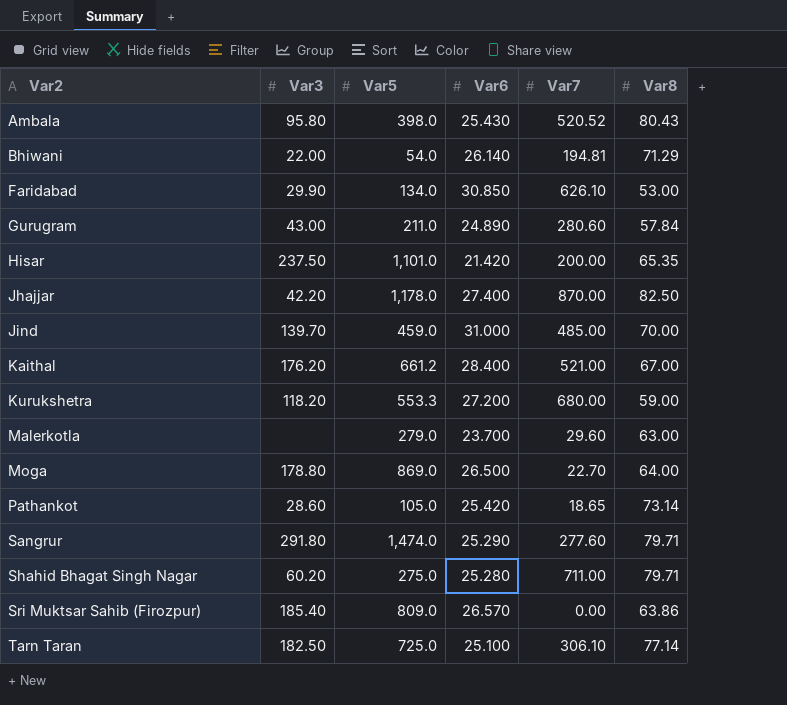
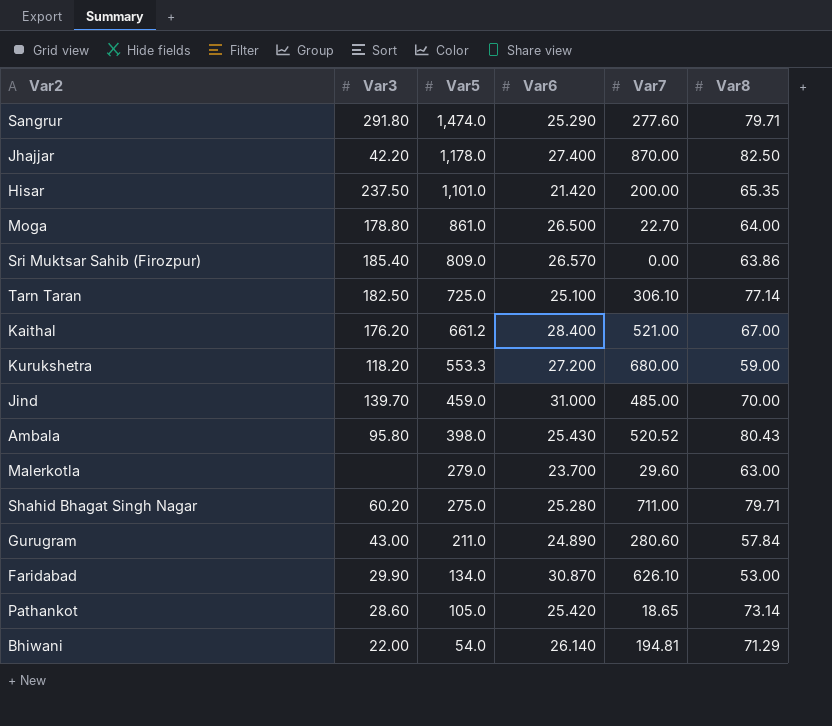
row order: Var2 ascending -> Var5 descending
Moga | Var5: 869.0 -> 861.0
Faridabad | Var6: 30.850 -> 30.870

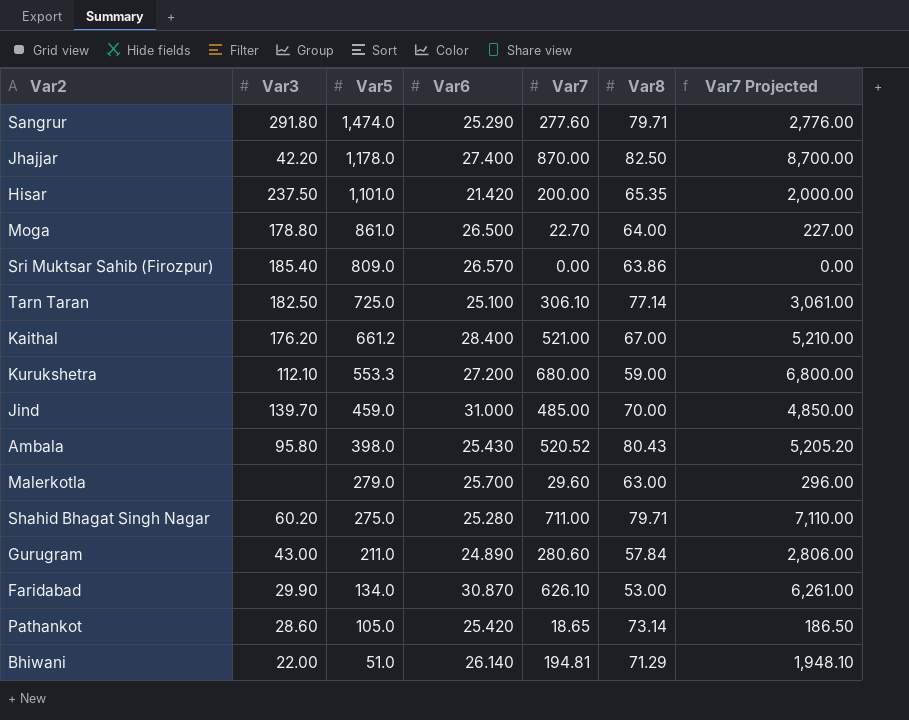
column Var7 Projected | formula: none -> [Var7] * 10
Kurukshetra | Var3: 118.20 -> 112.10
Malerkotla | Var6: 23.700 -> 25.700
Bhiwani | Var5: 54.0 -> 51.0

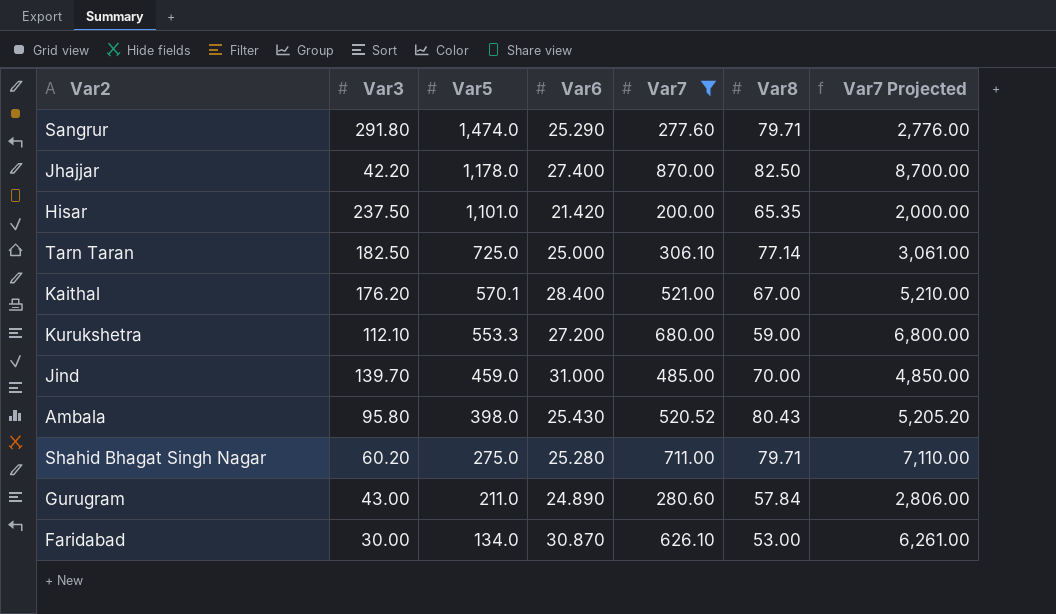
filter: none -> Var7 >= 200.00
Tarn Taran | Var6: 25.100 -> 25.000
Kaithal | Var5: 661.2 -> 570.1
Faridabad | Var3: 29.90 -> 30.00

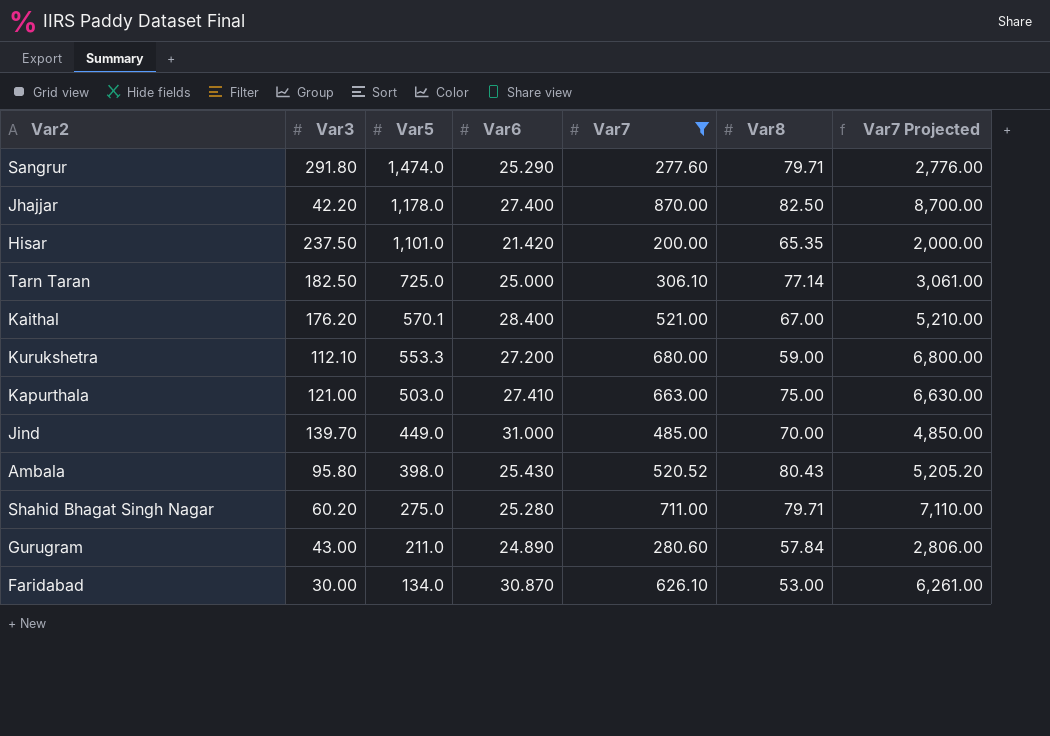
row Kapurthala: none -> 121.00 | 503.0 | 27.410 | 663.00 | 75.00 | 6,630.00
Jind | Var5: 459.0 -> 449.0

